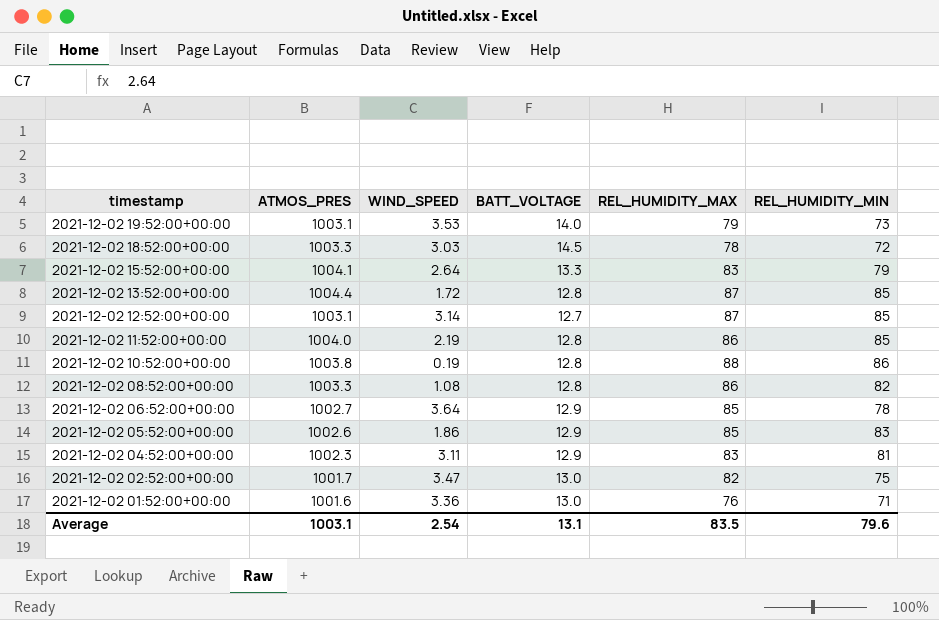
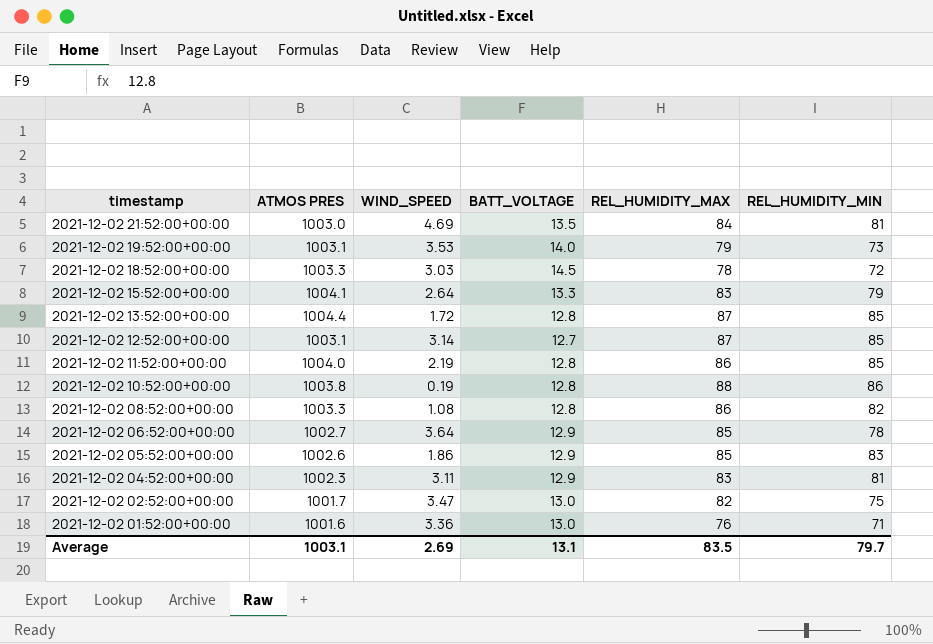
column name: ATMOS_PRES -> ATMOS PRES
row 2021-12-02 21:52:00+00:00: none -> 1003.0 | 4.69 | 13.5 | 84 | 81
Average | WIND_SPEED: 2.54 -> 2.69
Average | REL_HUMIDITY_MIN: 79.6 -> 79.7

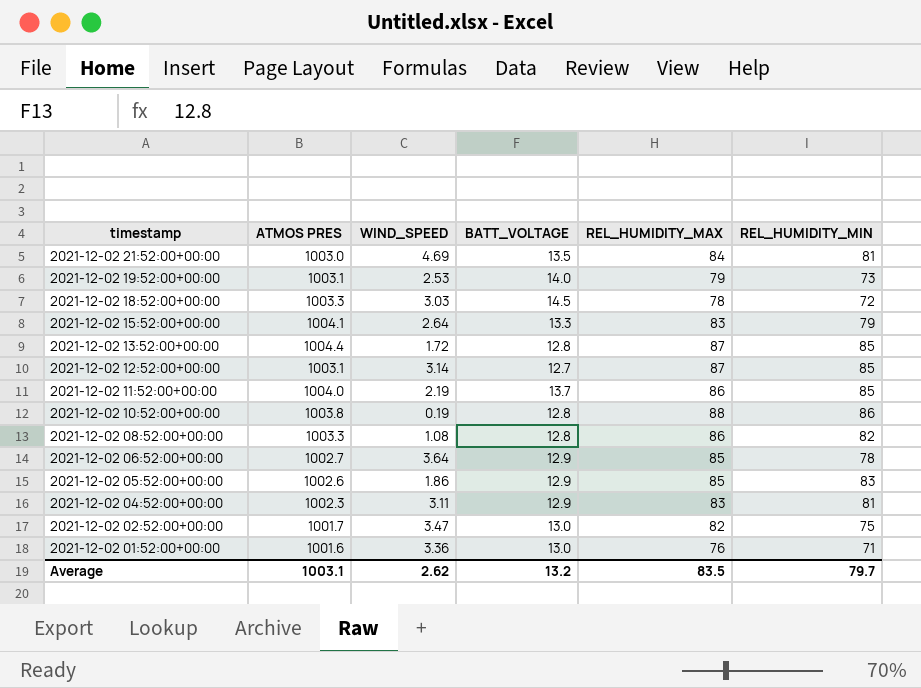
2021-12-02 19:52:00+00:00 | WIND_SPEED: 3.53 -> 2.53
2021-12-02 11:52:00+00:00 | BATT_VOLTAGE: 12.8 -> 13.7
Average | WIND_SPEED: 2.69 -> 2.62
Average | BATT_VOLTAGE: 13.1 -> 13.2

